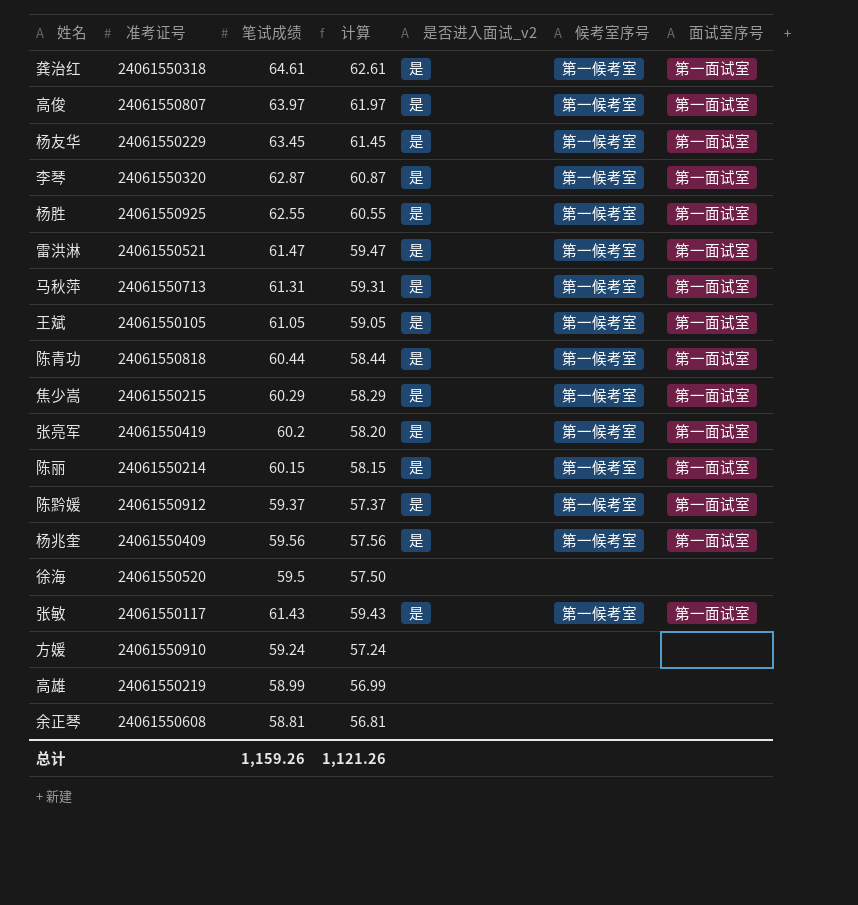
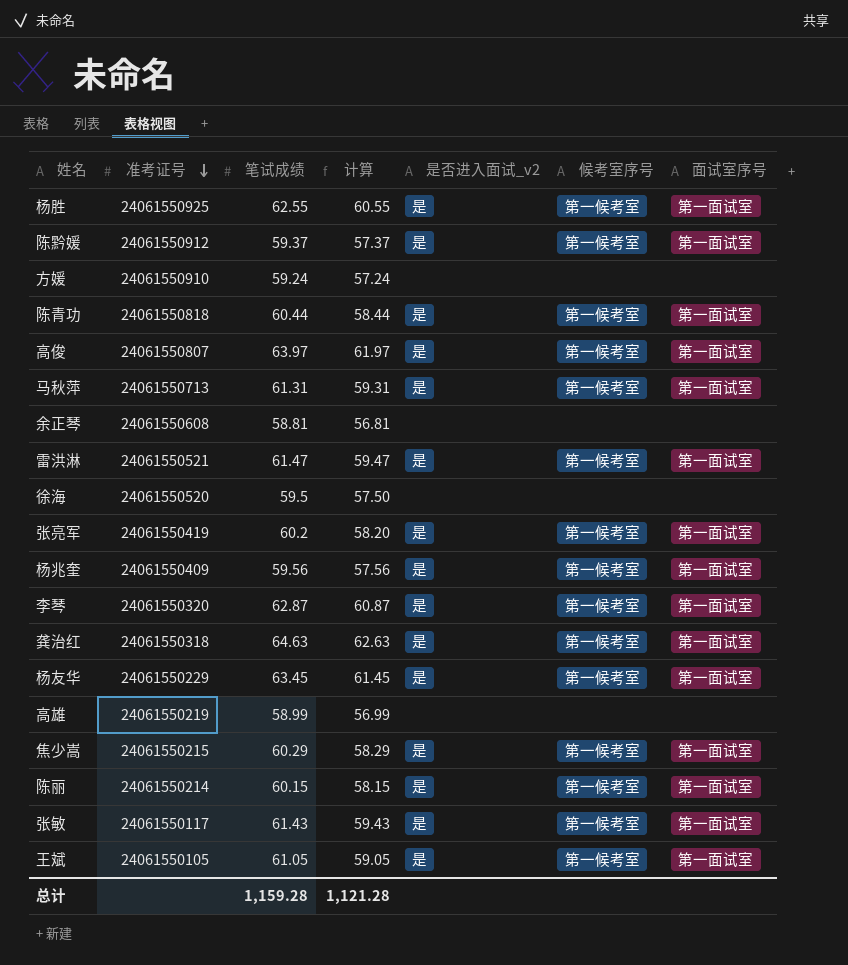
row order: none -> 准考证号 descending
龚治红 | 笔试成绩: 64.61 -> 64.63
龚治红 | 计算: 62.61 -> 62.63
总计 | 笔试成绩: 1,159.26 -> 1,159.28
总计 | 计算: 1,121.26 -> 1,121.28

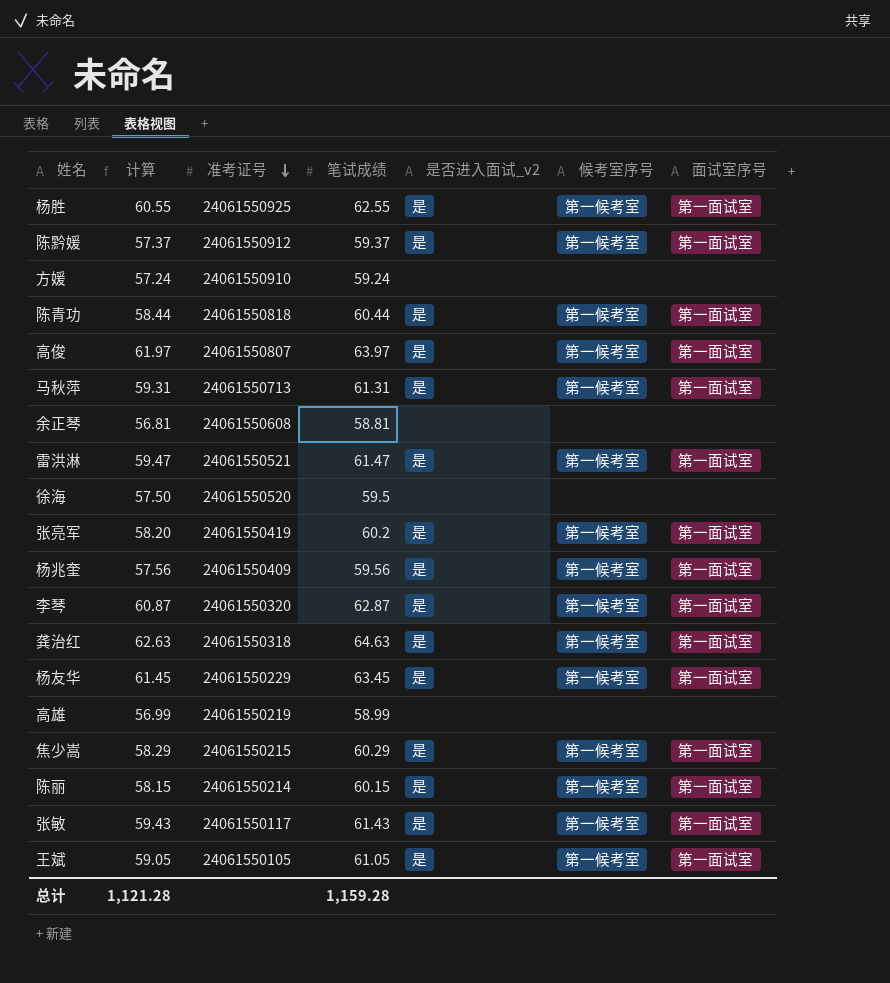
column 计算 | position: 4 -> 2

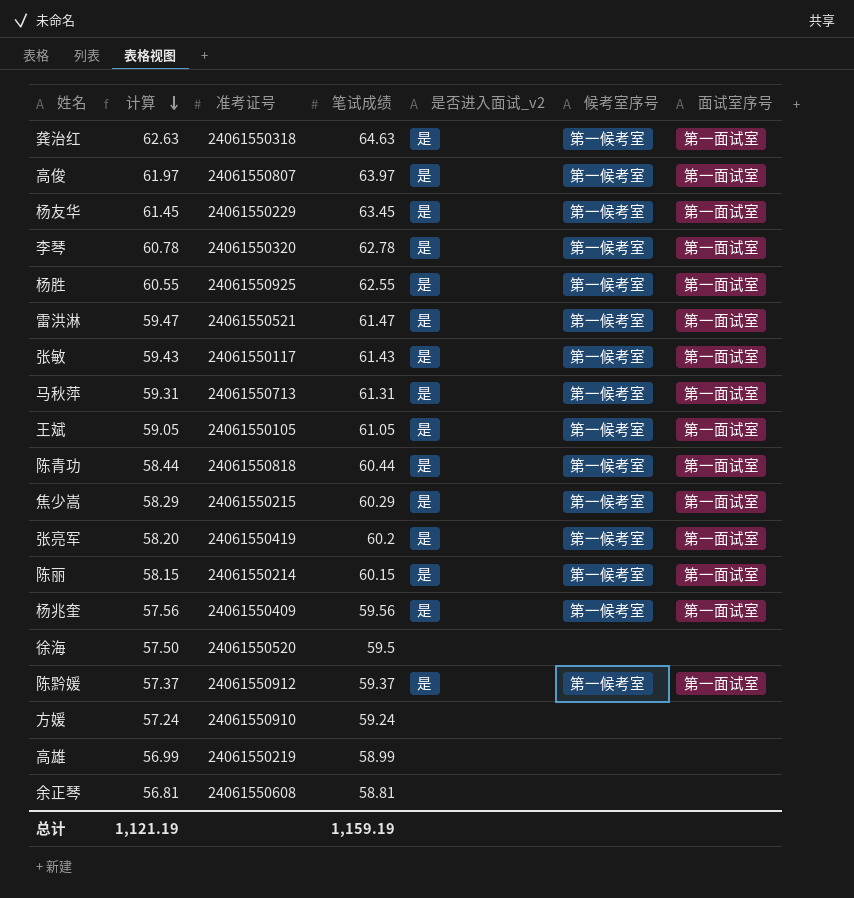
row order: 准考证号 descending -> 计算 descending
李琴 | 计算: 60.87 -> 60.78
李琴 | 笔试成绩: 62.87 -> 62.78
总计 | 计算: 1,121.28 -> 1,121.19
总计 | 笔试成绩: 1,159.28 -> 1,159.19

